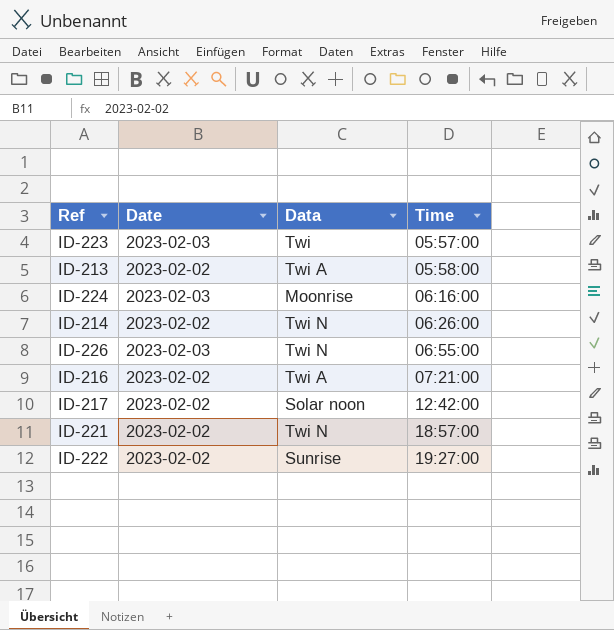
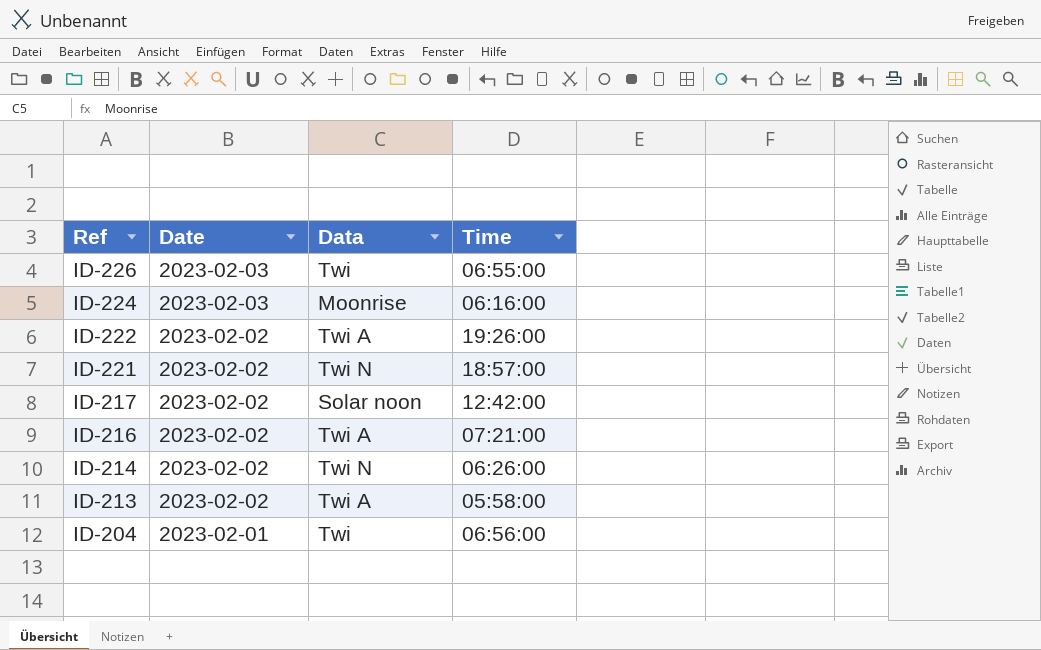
row order: Time ascending -> Ref descending
row ID-223: 2023-02-03 | Twi | 05:57:00 -> none
ID-226 | Data: Twi N -> Twi
ID-222 | Data: Sunrise -> Twi A
ID-222 | Time: 19:27:00 -> 19:26:00
row ID-204: none -> 2023-02-01 | Twi | 06:56:00

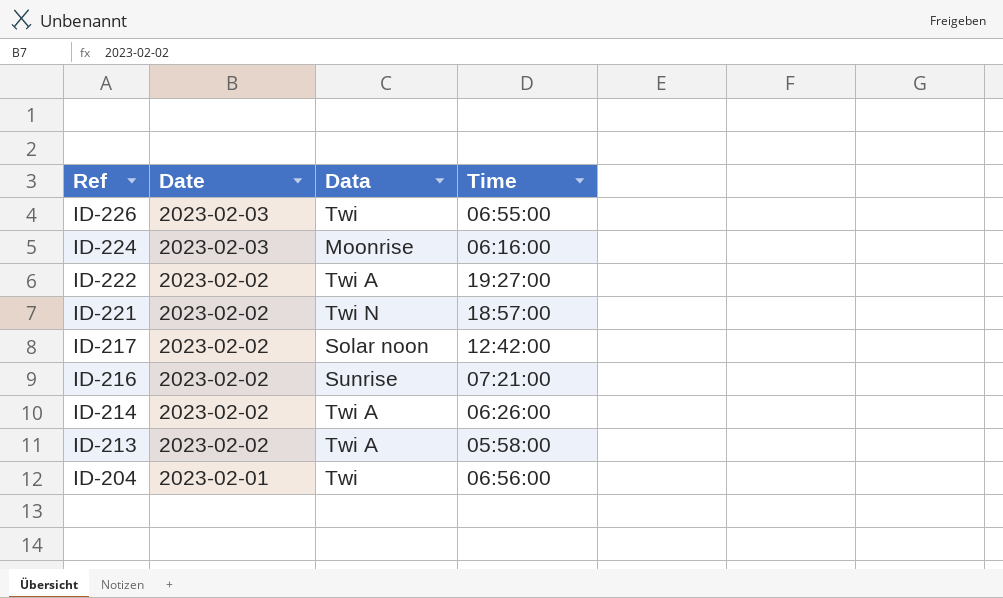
ID-222 | Time: 19:26:00 -> 19:27:00
ID-216 | Data: Twi A -> Sunrise
ID-214 | Data: Twi N -> Twi A

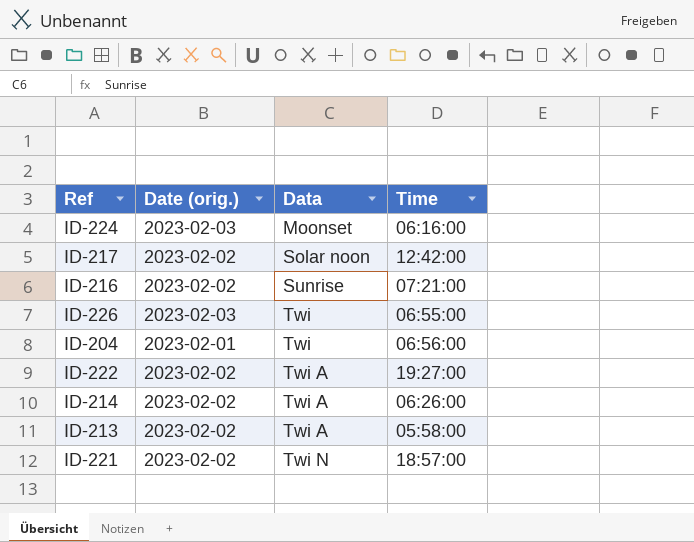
row order: Ref descending -> Data ascending
column name: Date -> Date (orig.)
ID-224 | Data: Moonrise -> Moonset

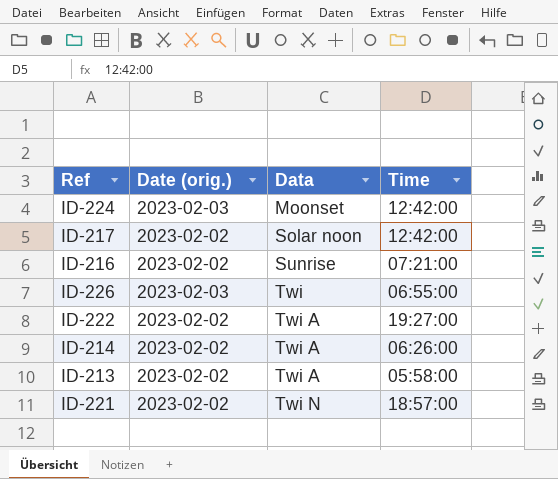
row ID-204: 2023-02-01 | Twi | 06:56:00 -> none
ID-224 | Time: 06:16:00 -> 12:42:00

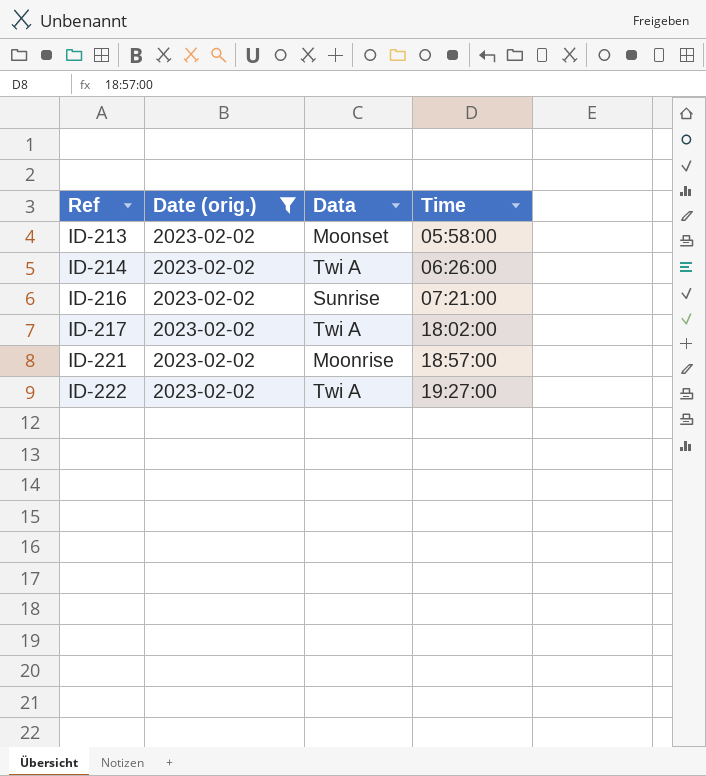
filter: none -> Date (orig.) = 2023-02-02
row order: Data ascending -> Ref ascending
ID-213 | Data: Twi A -> Moonset
ID-217 | Data: Solar noon -> Twi A
ID-217 | Time: 12:42:00 -> 18:02:00
ID-221 | Data: Twi N -> Moonrise

